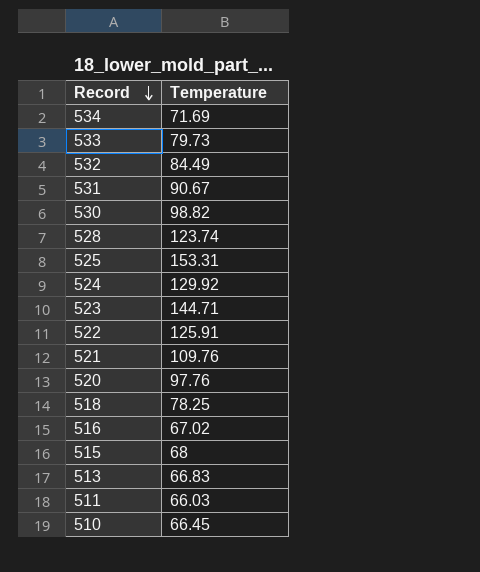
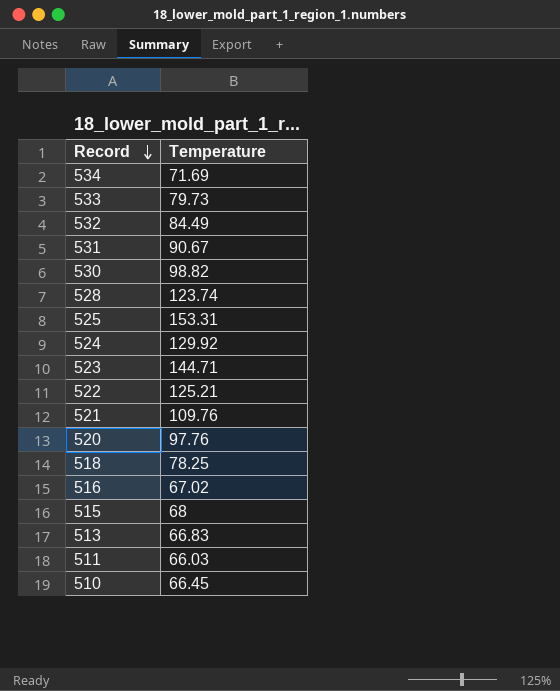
522 | Temperature: 125.91 -> 125.21

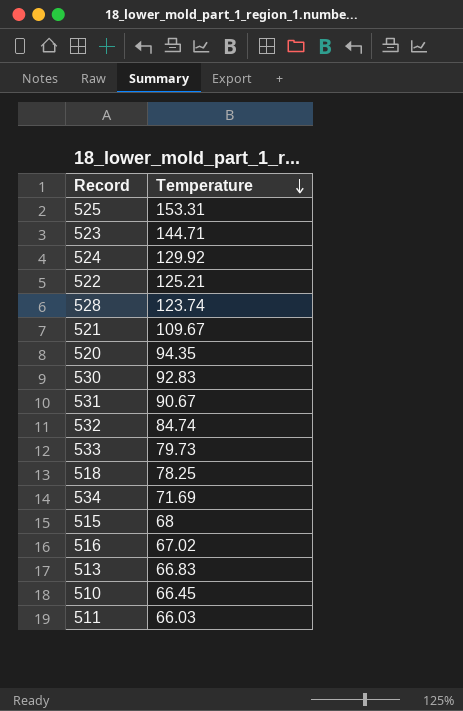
row order: Record descending -> Temperature descending
521 | Temperature: 109.76 -> 109.67
520 | Temperature: 97.76 -> 94.35
530 | Temperature: 98.82 -> 92.83
532 | Temperature: 84.49 -> 84.74

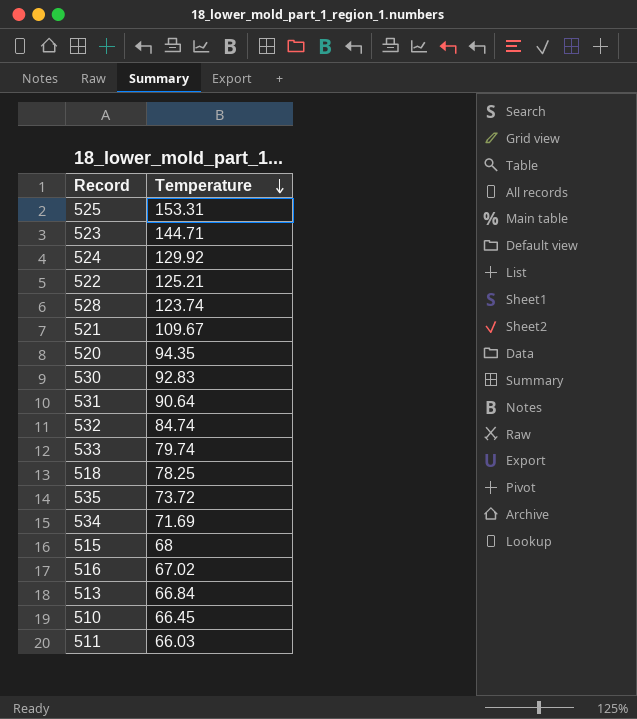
531 | Temperature: 90.67 -> 90.64
533 | Temperature: 79.73 -> 79.74
row 535: none -> 73.72
513 | Temperature: 66.83 -> 66.84

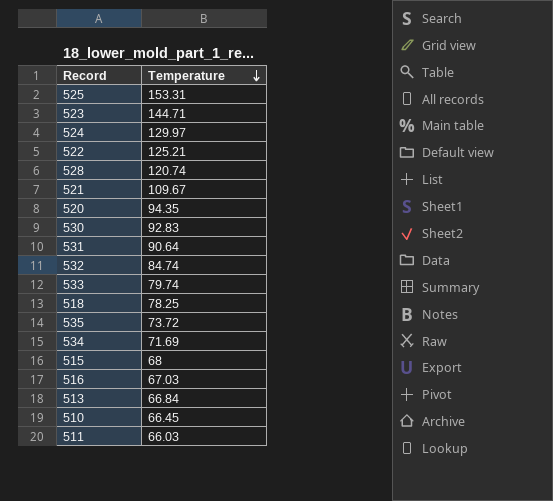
524 | Temperature: 129.92 -> 129.97
528 | Temperature: 123.74 -> 120.74
516 | Temperature: 67.02 -> 67.03

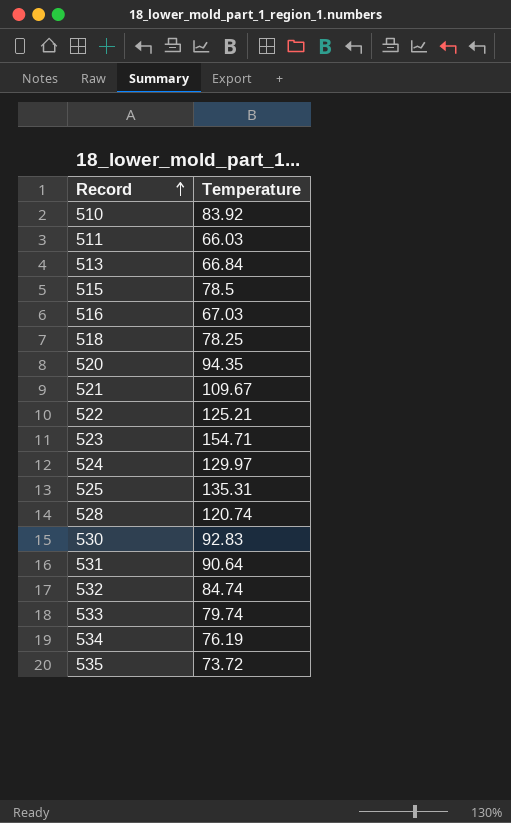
row order: Temperature descending -> Record ascending
510 | Temperature: 66.45 -> 83.92
515 | Temperature: 68 -> 78.5
523 | Temperature: 144.71 -> 154.71
525 | Temperature: 153.31 -> 135.31
534 | Temperature: 71.69 -> 76.19

